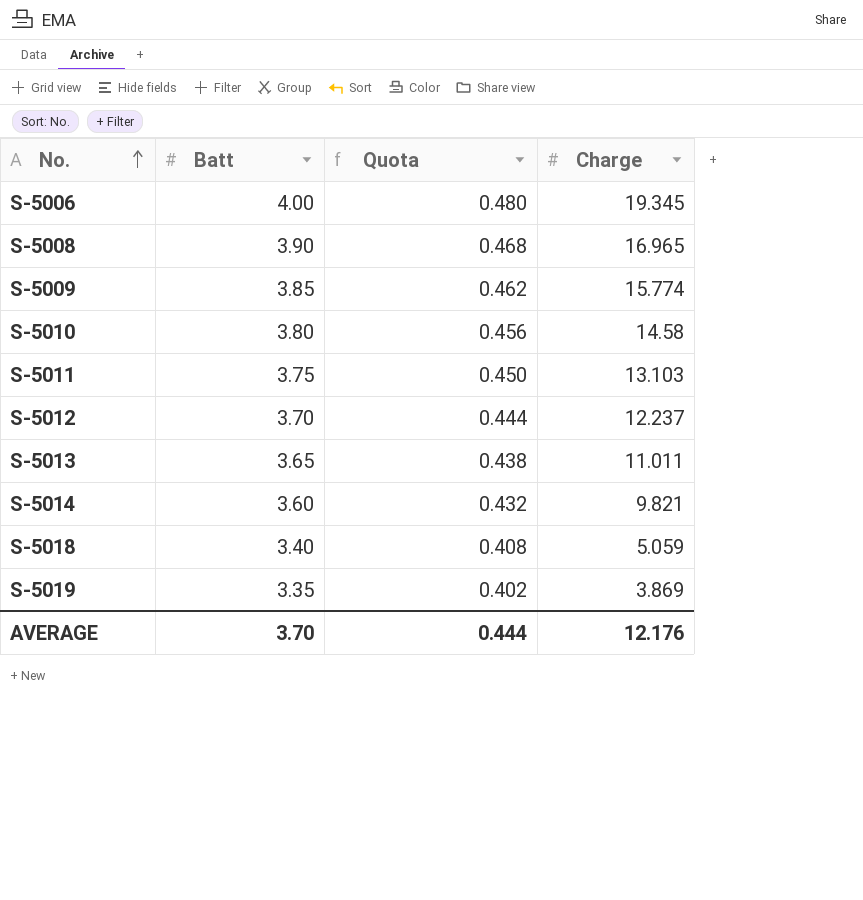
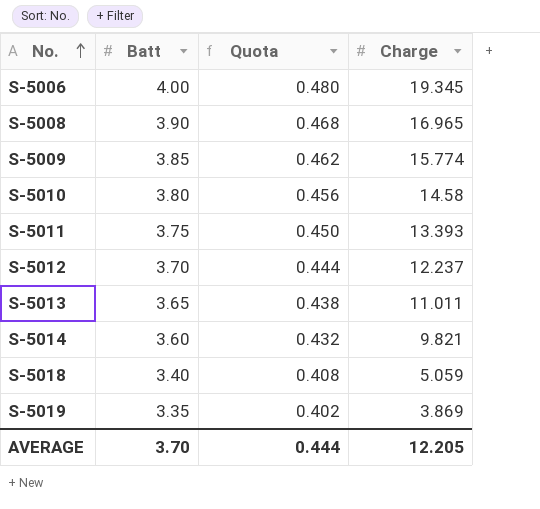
S-5011 | Charge: 13.103 -> 13.393
AVERAGE | Charge: 12.176 -> 12.205

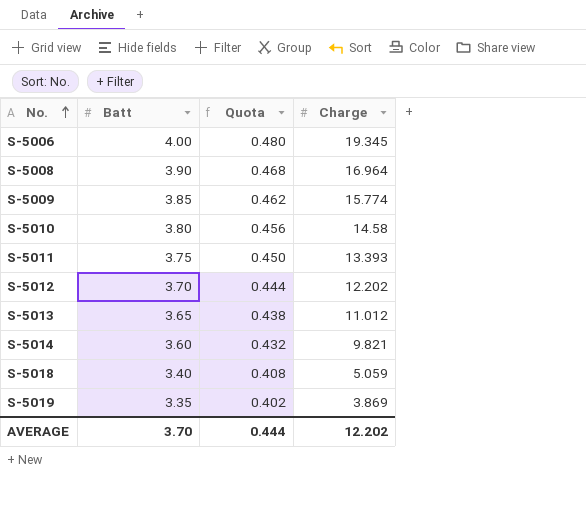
S-5008 | Charge: 16.965 -> 16.964
S-5012 | Charge: 12.237 -> 12.202
S-5013 | Charge: 11.011 -> 11.012
AVERAGE | Charge: 12.205 -> 12.202

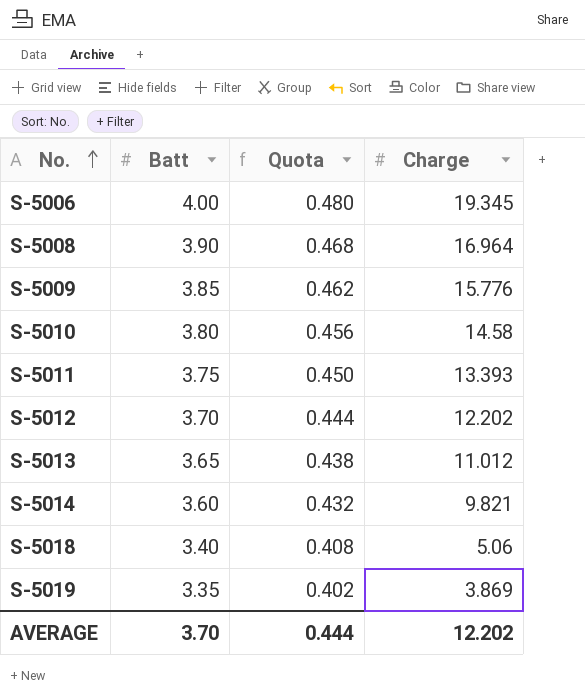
S-5009 | Charge: 15.774 -> 15.776
S-5018 | Charge: 5.059 -> 5.06

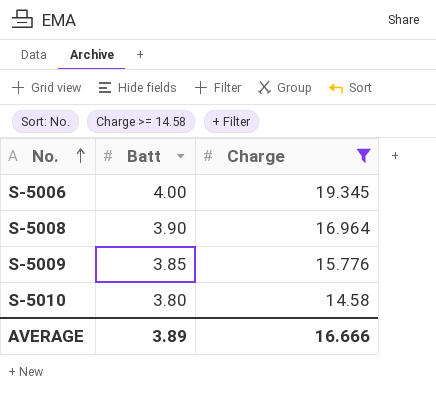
filter: none -> Charge >= 14.58
column Quota | formula: [Batt] * 0.12 -> none
AVERAGE | Batt: 3.70 -> 3.89
AVERAGE | Charge: 12.202 -> 16.666

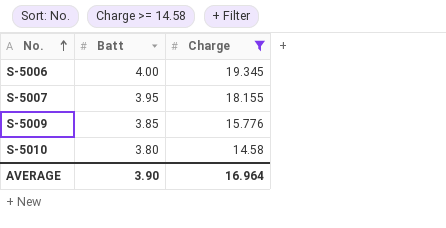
row S-5008: 3.90 | 16.964 -> none
row S-5007: none -> 3.95 | 18.155
AVERAGE | Batt: 3.89 -> 3.90
AVERAGE | Charge: 16.666 -> 16.964

